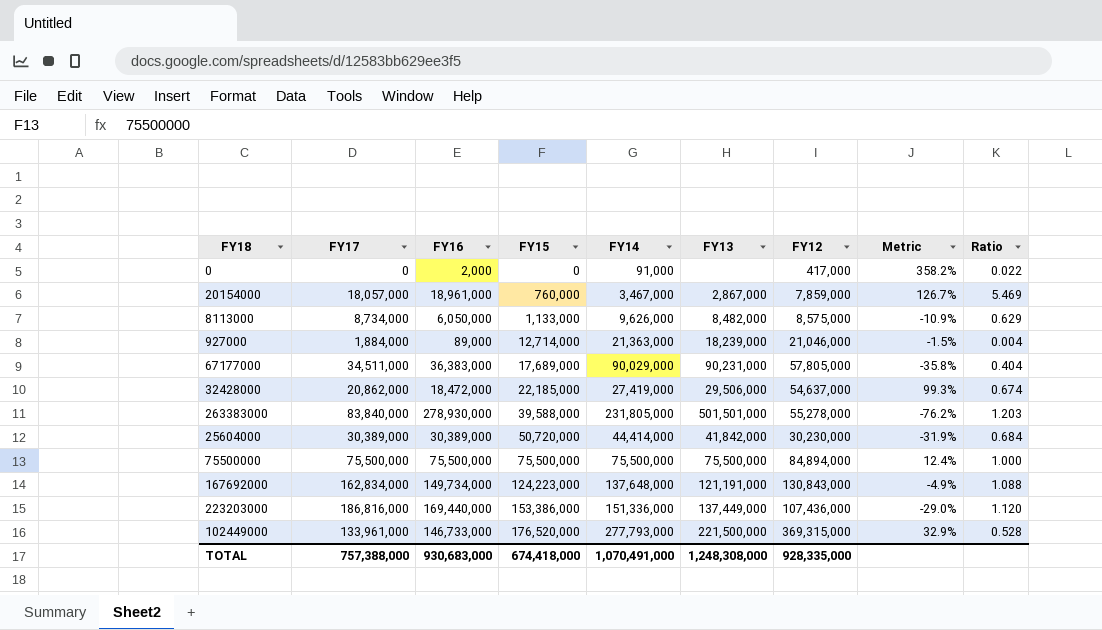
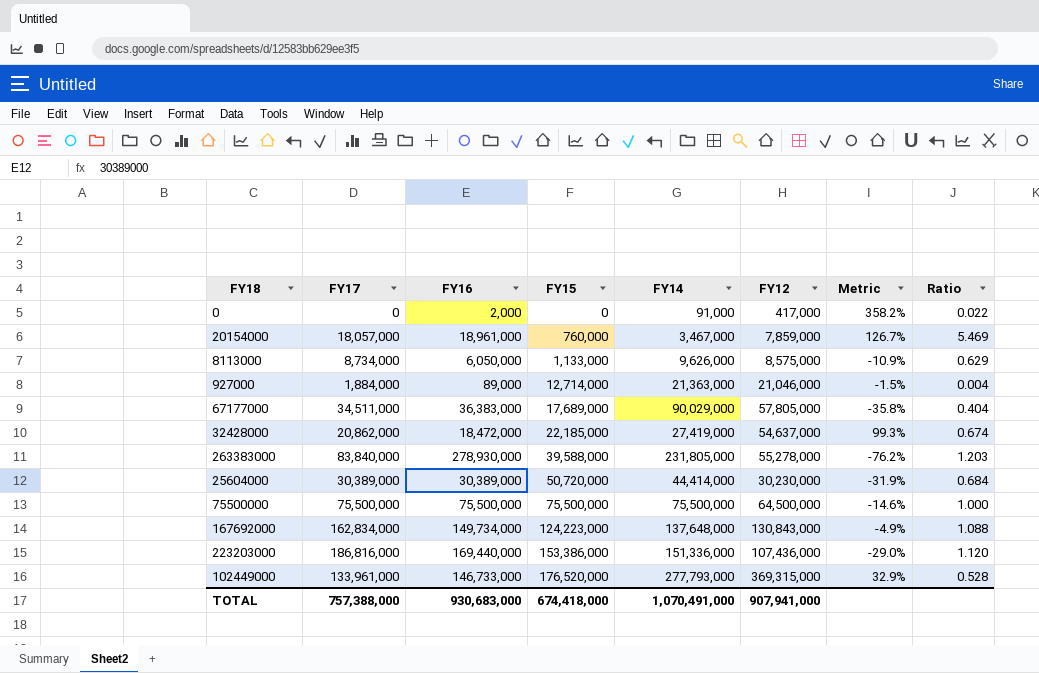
column FY13 | position: 6 -> none
75500000 | FY12: 84,894,000 -> 64,500,000
75500000 | Metric: 12.4% -> -14.6%
TOTAL | FY12: 928,335,000 -> 907,941,000

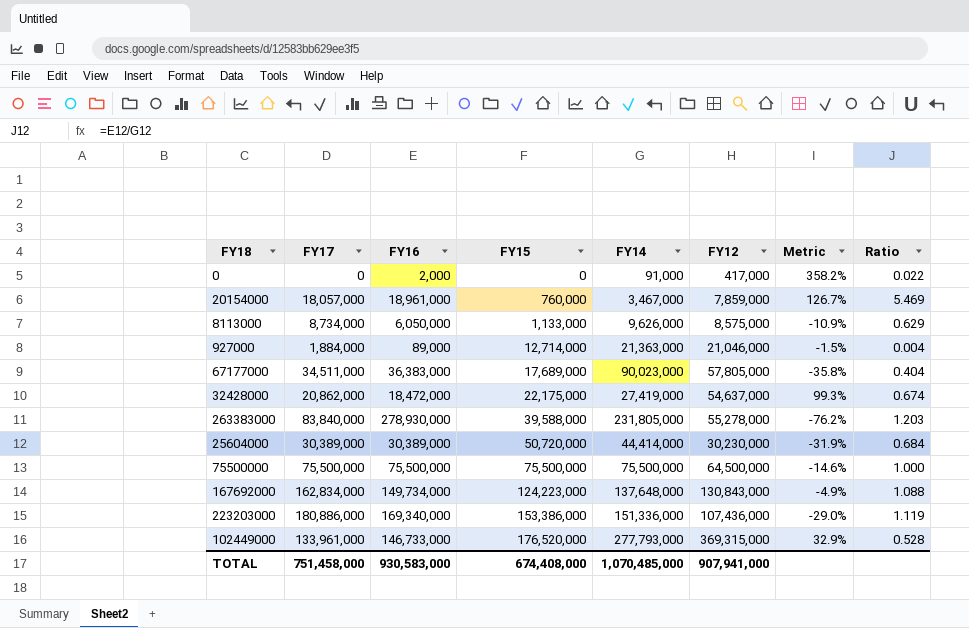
67177000 | FY14: 90,029,000 -> 90,023,000
32428000 | FY15: 22,185,000 -> 22,175,000
223203000 | FY17: 186,816,000 -> 180,886,000
223203000 | FY16: 169,440,000 -> 169,340,000
223203000 | Ratio: 1.120 -> 1.119
TOTAL | FY17: 757,388,000 -> 751,458,000
TOTAL | FY16: 930,683,000 -> 930,583,000
TOTAL | FY15: 674,418,000 -> 674,408,000
TOTAL | FY14: 1,070,491,000 -> 1,070,485,000

